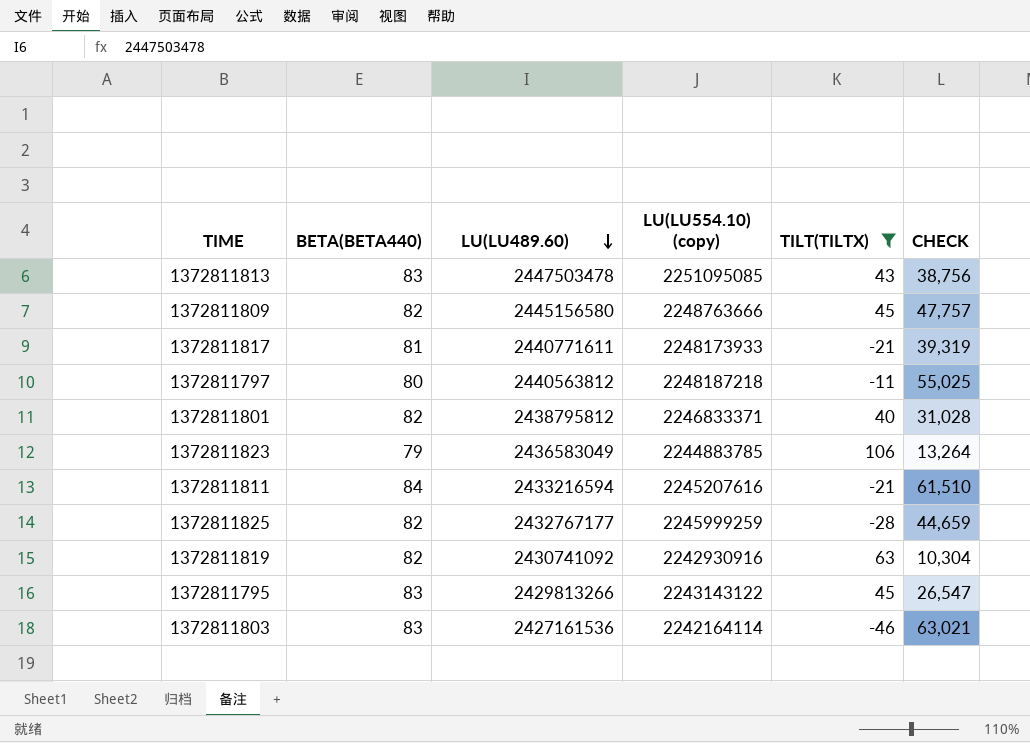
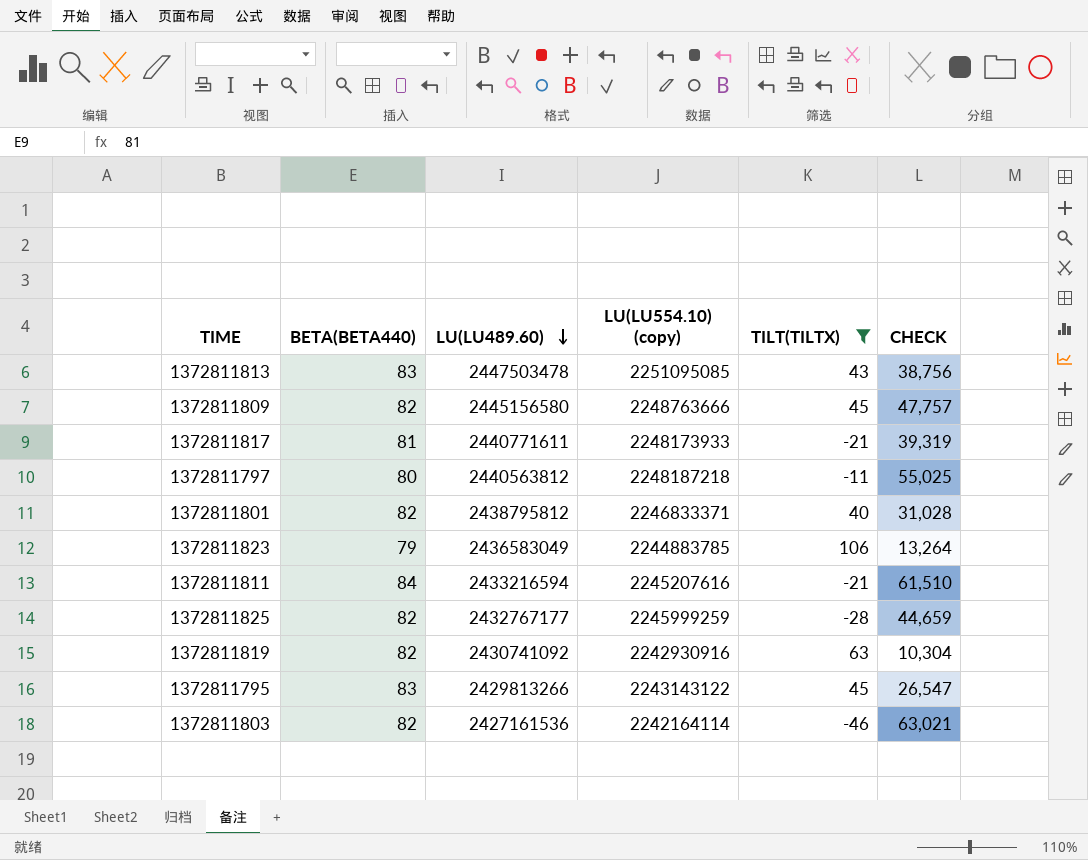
1372811803 | BETA(BETA440): 83 -> 82

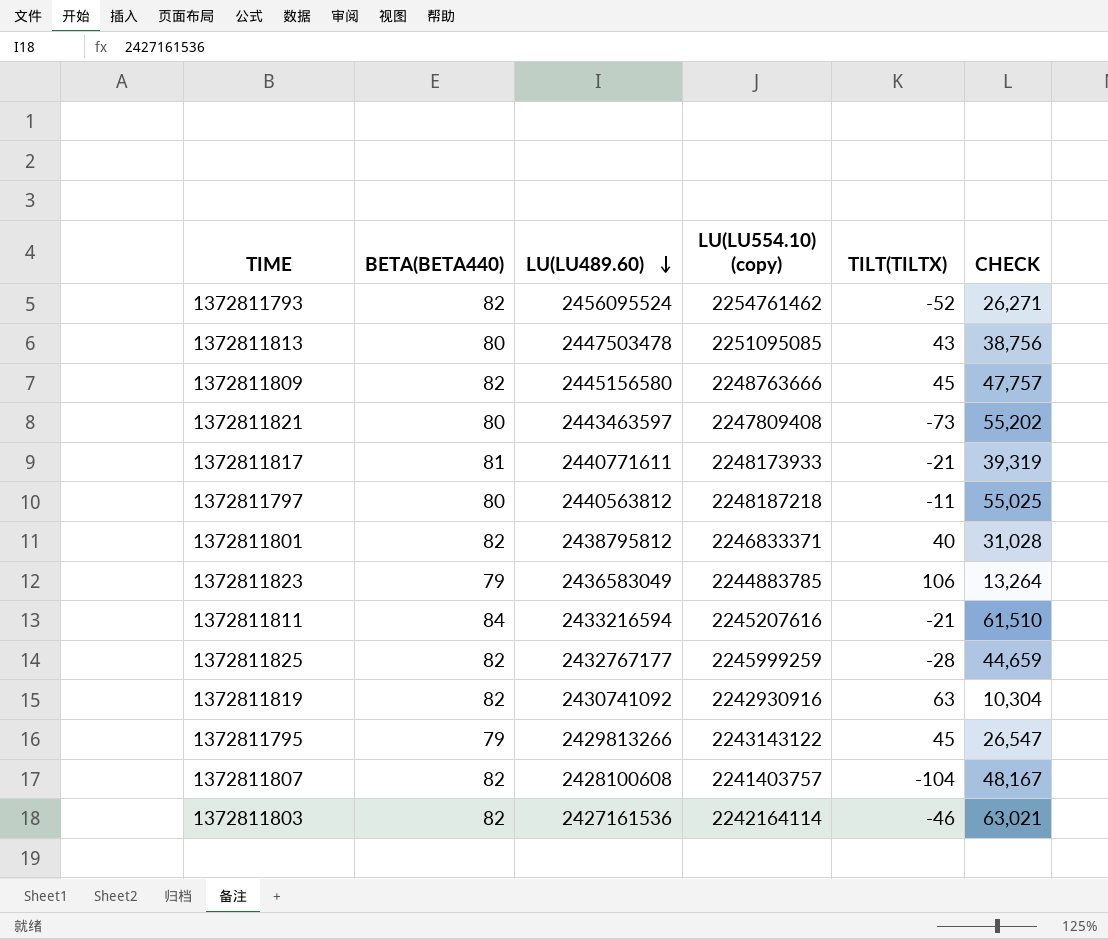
filter: TILT(TILTX) >= -46 -> none
1372811813 | BETA(BETA440): 83 -> 80
1372811795 | BETA(BETA440): 83 -> 79

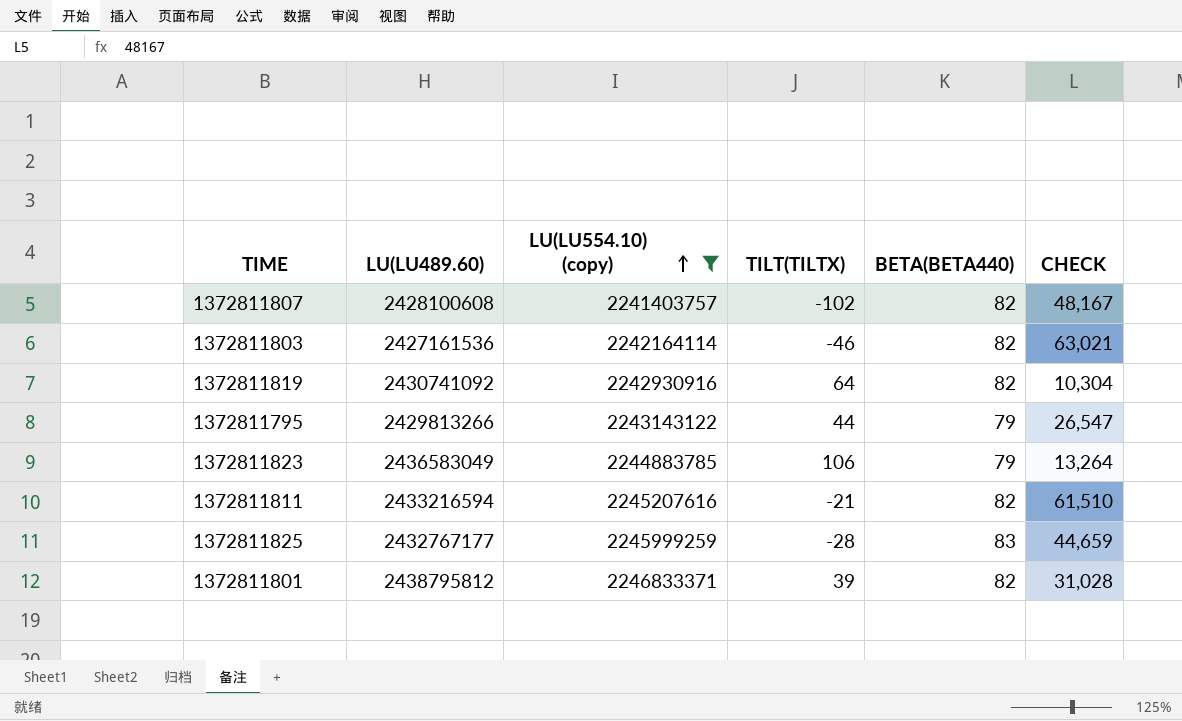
filter: none -> LU(LU554.10) (copy) <= 2246833371
row order: LU(LU489.60) descending -> LU(LU554.10) (copy) ascending
column BETA(BETA440) | position: 2 -> 5
1372811807 | TILT(TILTX): -104 -> -102
1372811819 | TILT(TILTX): 63 -> 64
1372811795 | TILT(TILTX): 45 -> 44
1372811811 | BETA(BETA440): 84 -> 82
1372811825 | BETA(BETA440): 82 -> 83
1372811801 | TILT(TILTX): 40 -> 39

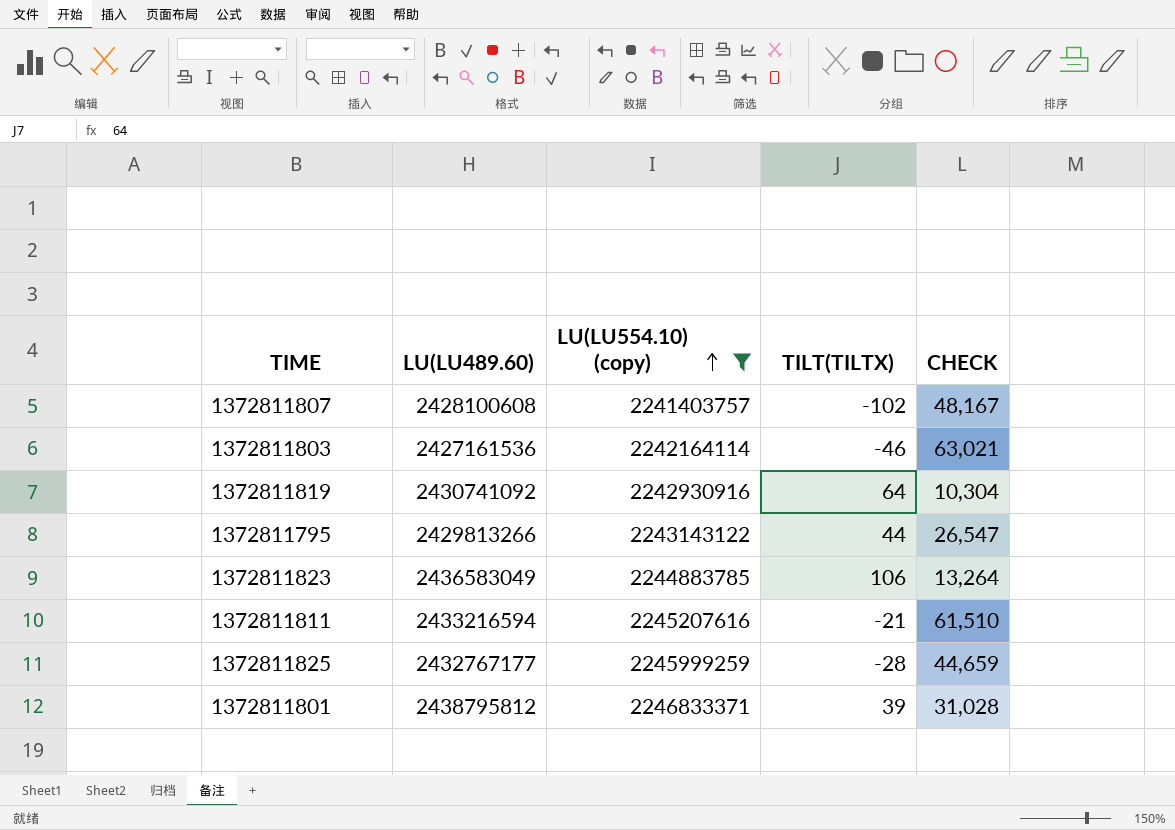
column BETA(BETA440) | position: 5 -> none

